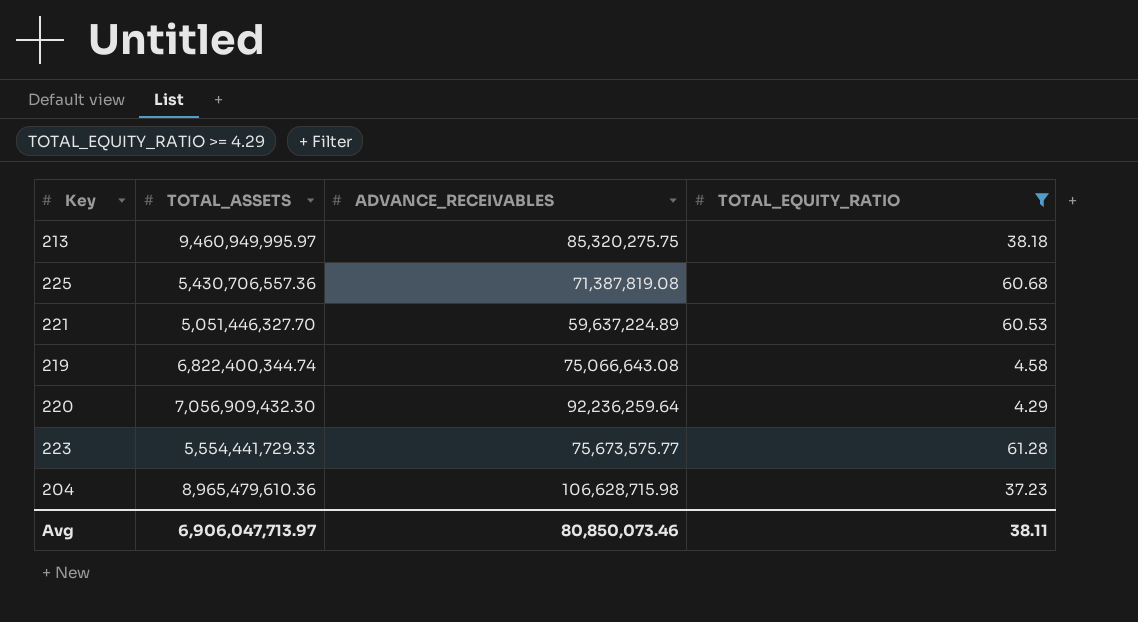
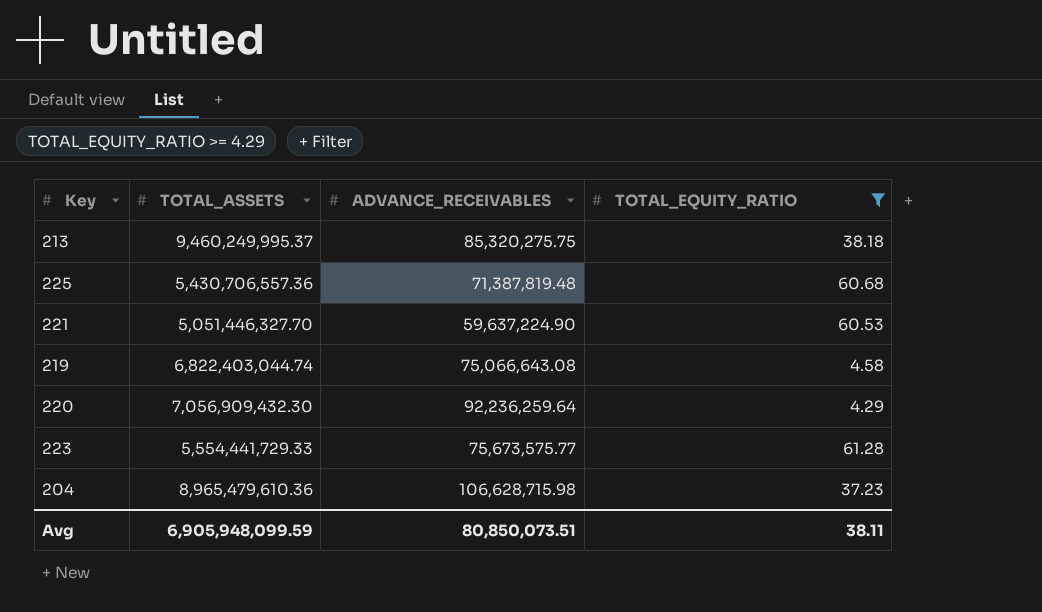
213 | TOTAL_ASSETS: 9,460,949,995.97 -> 9,460,249,995.37
225 | ADVANCE_RECEIVABLES: 71,387,819.08 -> 71,387,819.48
221 | ADVANCE_RECEIVABLES: 59,637,224.89 -> 59,637,224.90
219 | TOTAL_ASSETS: 6,822,400,344.74 -> 6,822,403,044.74
Avg | TOTAL_ASSETS: 6,906,047,713.97 -> 6,905,948,099.59
Avg | ADVANCE_RECEIVABLES: 80,850,073.46 -> 80,850,073.51

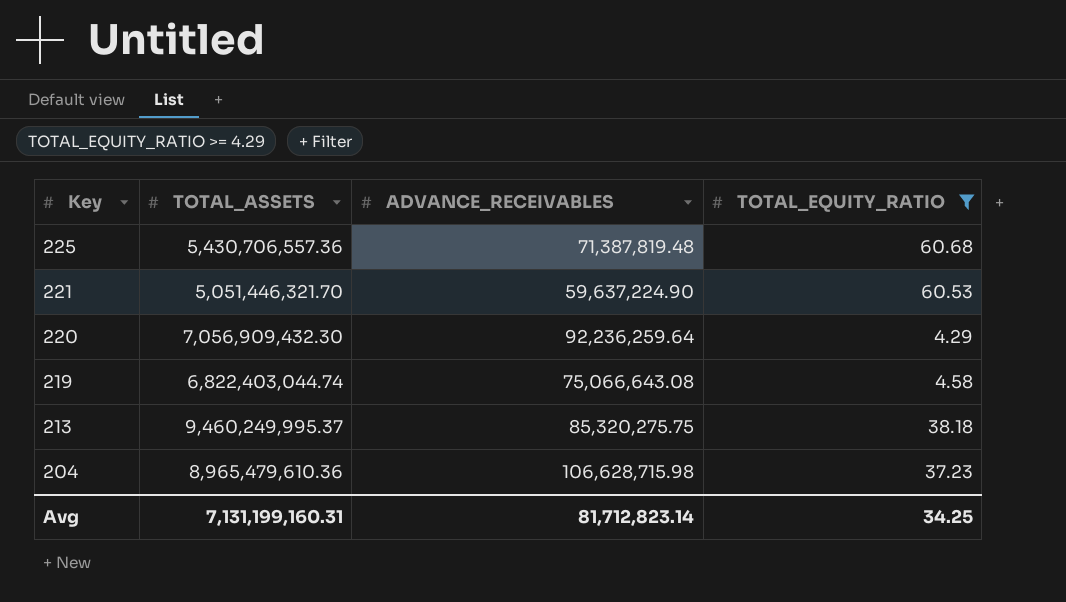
row order: none -> Key descending
row 223: 5,554,441,729.33 | 75,673,575.77 | 61.28 -> none
221 | TOTAL_ASSETS: 5,051,446,327.70 -> 5,051,446,321.70
Avg | TOTAL_ASSETS: 6,905,948,099.59 -> 7,131,199,160.31
Avg | ADVANCE_RECEIVABLES: 80,850,073.51 -> 81,712,823.14
Avg | TOTAL_EQUITY_RATIO: 38.11 -> 34.25

